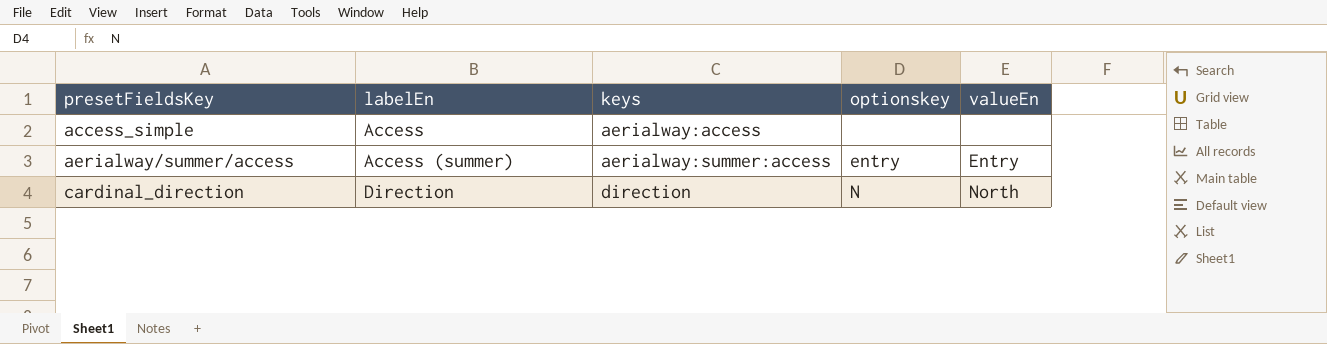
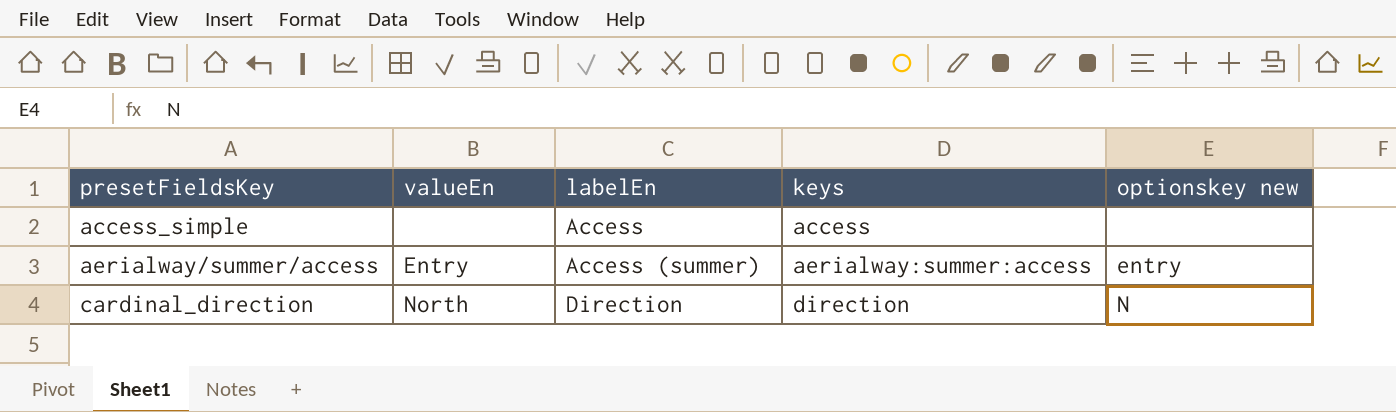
column valueEn | position: 5 -> 2
column name: optionskey -> optionskey new
access_simple | keys: aerialway:access -> access

